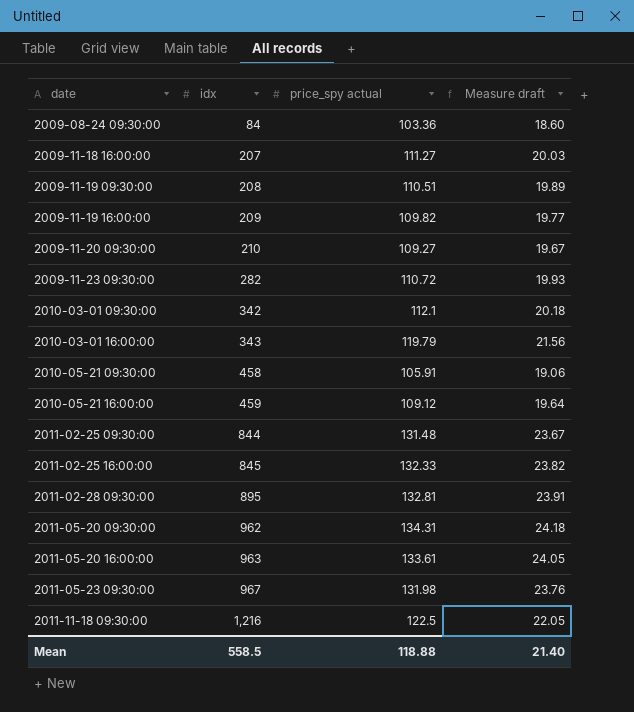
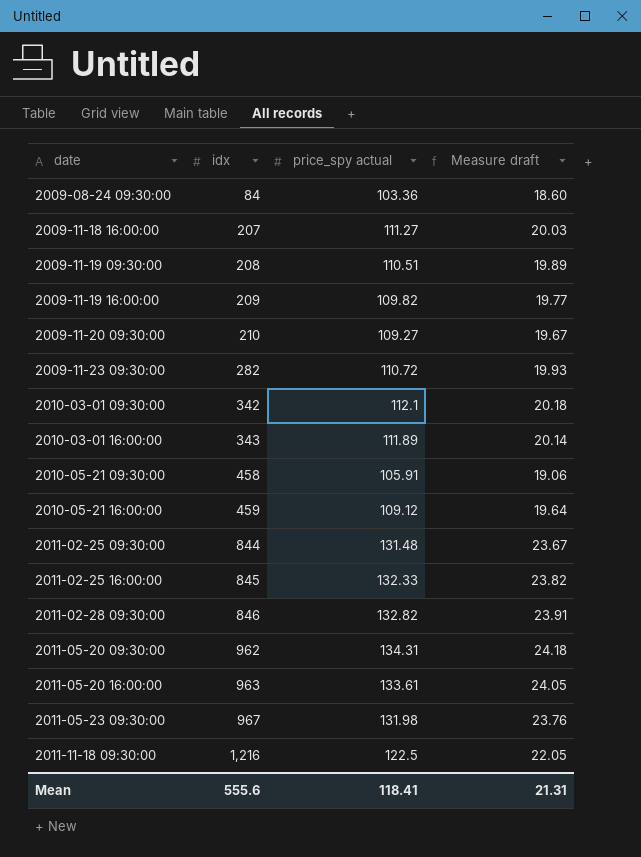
2010-03-01 16:00:00 | price_spy actual: 119.79 -> 111.89
2010-03-01 16:00:00 | Measure draft: 21.56 -> 20.14
2011-02-28 09:30:00 | idx: 895 -> 846
2011-02-28 09:30:00 | price_spy actual: 132.81 -> 132.82
Mean | idx: 558.5 -> 555.6
Mean | price_spy actual: 118.88 -> 118.41
Mean | Measure draft: 21.40 -> 21.31

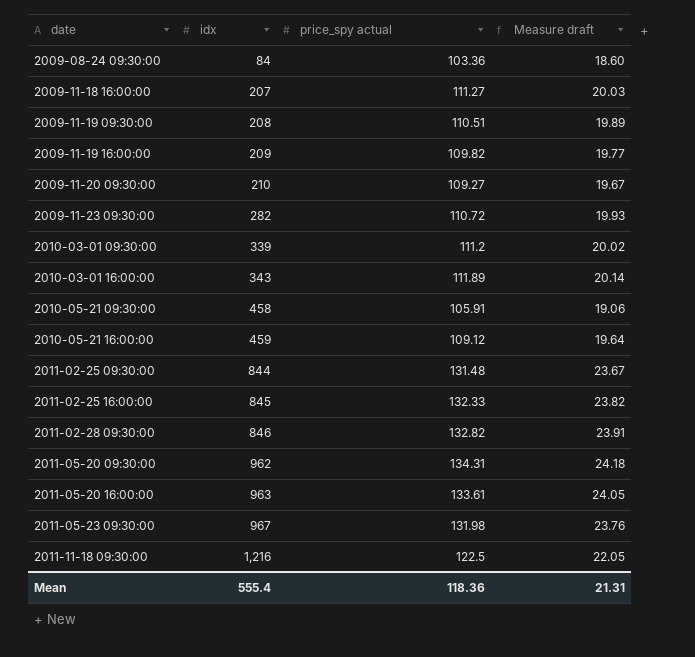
2010-03-01 09:30:00 | idx: 342 -> 339
2010-03-01 09:30:00 | price_spy actual: 112.1 -> 111.2
2010-03-01 09:30:00 | Measure draft: 20.18 -> 20.02
Mean | idx: 555.6 -> 555.4
Mean | price_spy actual: 118.41 -> 118.36

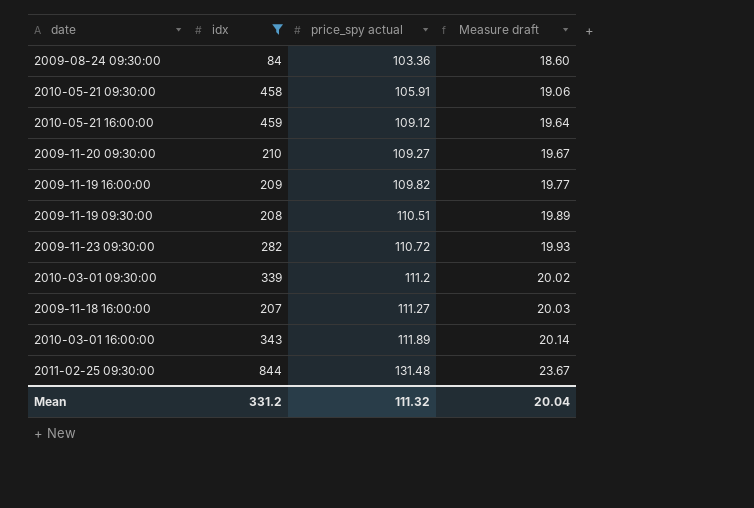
filter: none -> idx <= 844
row order: date ascending -> price_spy actual ascending
Mean | idx: 555.4 -> 331.2
Mean | price_spy actual: 118.36 -> 111.32
Mean | Measure draft: 21.31 -> 20.04

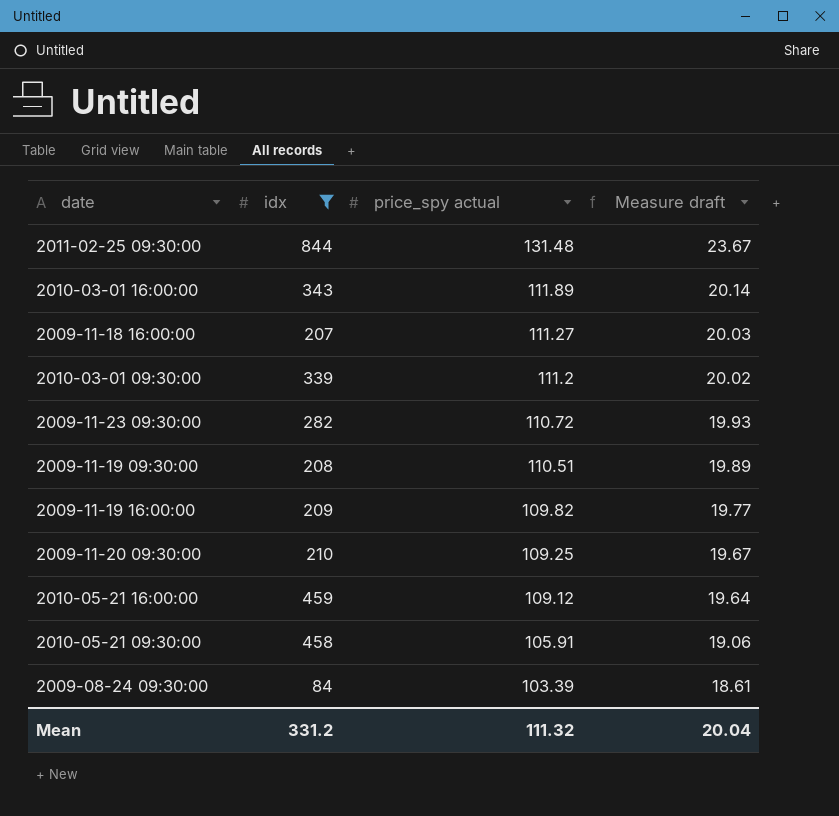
row order: price_spy actual ascending -> price_spy actual descending
2009-11-20 09:30:00 | price_spy actual: 109.27 -> 109.25
2009-08-24 09:30:00 | price_spy actual: 103.36 -> 103.39
2009-08-24 09:30:00 | Measure draft: 18.60 -> 18.61

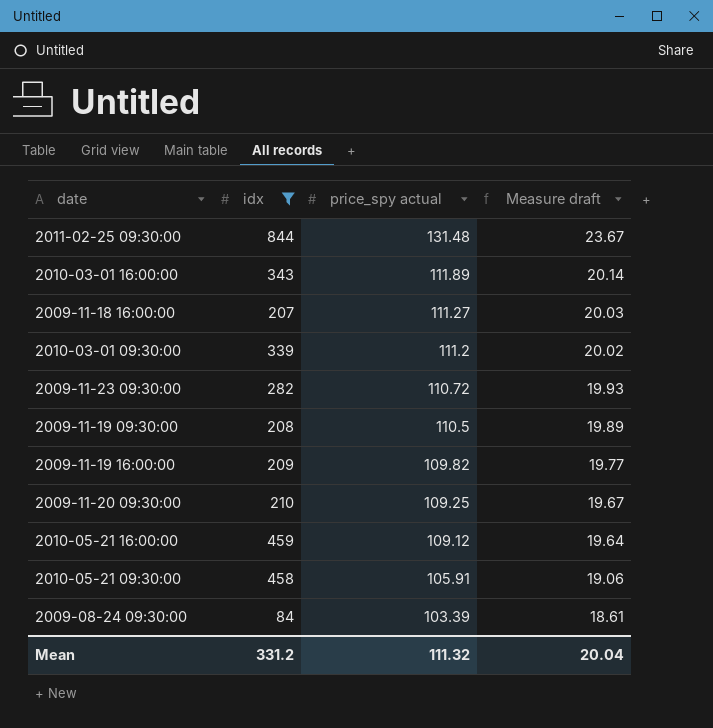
2009-11-19 09:30:00 | price_spy actual: 110.51 -> 110.5

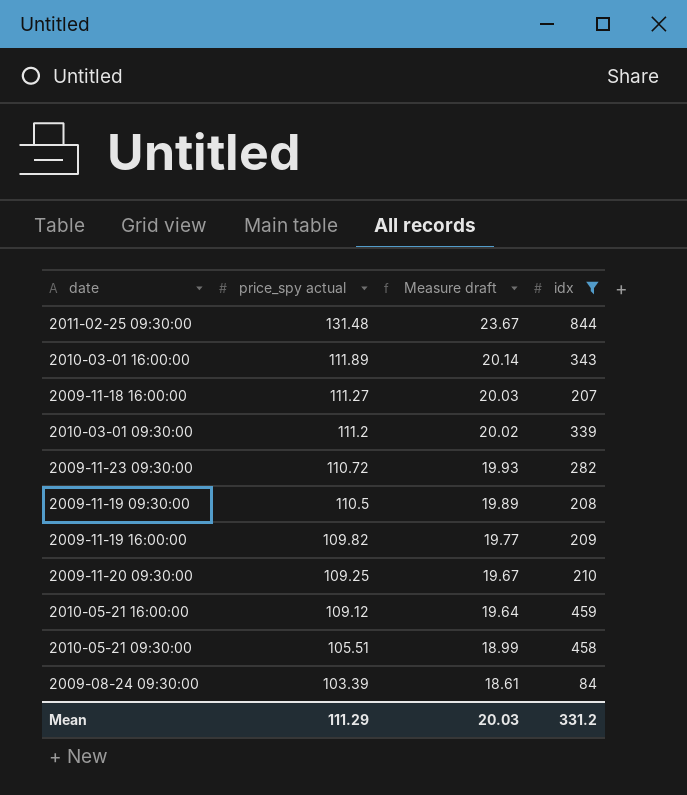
column idx | position: 2 -> 4
2010-05-21 09:30:00 | price_spy actual: 105.91 -> 105.51
2010-05-21 09:30:00 | Measure draft: 19.06 -> 18.99
Mean | price_spy actual: 111.32 -> 111.29
Mean | Measure draft: 20.04 -> 20.03

